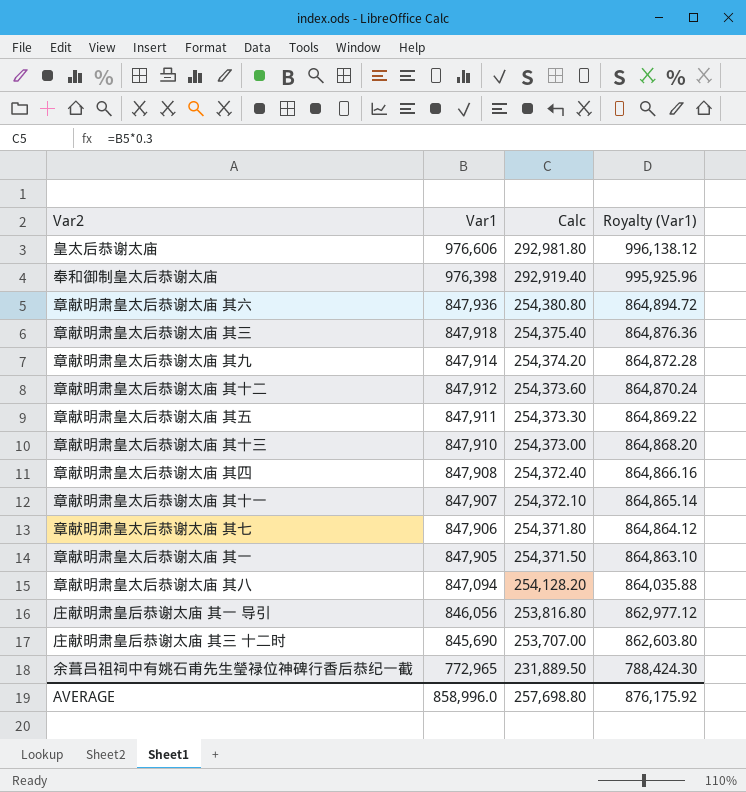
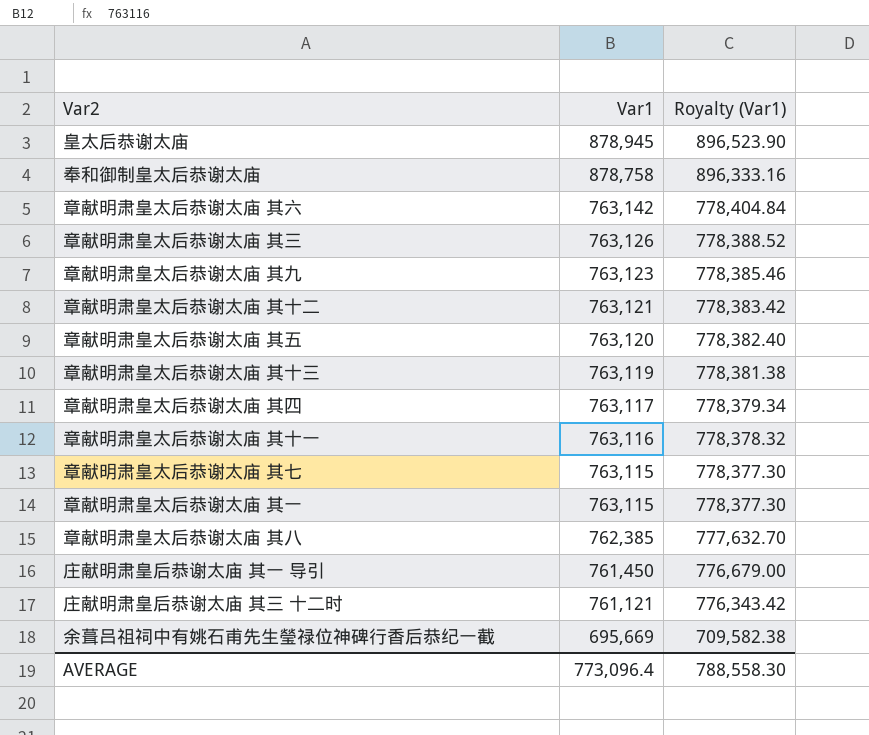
column Calc | formula: [Var1] * 0.3 -> none
皇太后恭谢太庙 | Var1: 976,606 -> 878,945
皇太后恭谢太庙 | Royalty (Var1): 996,138.12 -> 896,523.90
奉和御制皇太后恭谢太庙 | Var1: 976,398 -> 878,758
奉和御制皇太后恭谢太庙 | Royalty (Var1): 995,925.96 -> 896,333.16
章献明肃皇太后恭谢太庙 其六 | Var1: 847,936 -> 763,142
章献明肃皇太后恭谢太庙 其六 | Royalty (Var1): 864,894.72 -> 778,404.84
章献明肃皇太后恭谢太庙 其三 | Var1: 847,918 -> 763,126
章献明肃皇太后恭谢太庙 其三 | Royalty (Var1): 864,876.36 -> 778,388.52
章献明肃皇太后恭谢太庙 其九 | Var1: 847,914 -> 763,123
章献明肃皇太后恭谢太庙 其九 | Royalty (Var1): 864,872.28 -> 778,385.46
章献明肃皇太后恭谢太庙 其十二 | Var1: 847,912 -> 763,121
章献明肃皇太后恭谢太庙 其十二 | Royalty (Var1): 864,870.24 -> 778,383.42
章献明肃皇太后恭谢太庙 其五 | Var1: 847,911 -> 763,120
章献明肃皇太后恭谢太庙 其五 | Royalty (Var1): 864,869.22 -> 778,382.40
章献明肃皇太后恭谢太庙 其十三 | Var1: 847,910 -> 763,119
章献明肃皇太后恭谢太庙 其十三 | Royalty (Var1): 864,868.20 -> 778,381.38
章献明肃皇太后恭谢太庙 其四 | Var1: 847,908 -> 763,117
章献明肃皇太后恭谢太庙 其四 | Royalty (Var1): 864,866.16 -> 778,379.34
章献明肃皇太后恭谢太庙 其十一 | Var1: 847,907 -> 763,116
章献明肃皇太后恭谢太庙 其十一 | Royalty (Var1): 864,865.14 -> 778,378.32
章献明肃皇太后恭谢太庙 其七 | Var1: 847,906 -> 763,115
章献明肃皇太后恭谢太庙 其七 | Royalty (Var1): 864,864.12 -> 778,377.30
章献明肃皇太后恭谢太庙 其一 | Var1: 847,905 -> 763,115
章献明肃皇太后恭谢太庙 其一 | Royalty (Var1): 864,863.10 -> 778,377.30
章献明肃皇太后恭谢太庙 其八 | Var1: 847,094 -> 762,385
章献明肃皇太后恭谢太庙 其八 | Royalty (Var1): 864,035.88 -> 777,632.70
庄献明肃皇后恭谢太庙 其一 导引 | Var1: 846,056 -> 761,450
庄献明肃皇后恭谢太庙 其一 导引 | Royalty (Var1): 862,977.12 -> 776,679.00
庄献明肃皇后恭谢太庙 其三 十二时 | Var1: 845,690 -> 761,121
庄献明肃皇后恭谢太庙 其三 十二时 | Royalty (Var1): 862,603.80 -> 776,343.42
余葺吕祖祠中有姚石甫先生瑩禄位神碑行香后恭纪一截 | Var1: 772,965 -> 695,669
余葺吕祖祠中有姚石甫先生瑩禄位神碑行香后恭纪一截 | Royalty (Var1): 788,424.30 -> 709,582.38
AVERAGE | Var1: 858,996.0 -> 773,096.4
AVERAGE | Royalty (Var1): 876,175.92 -> 788,558.30

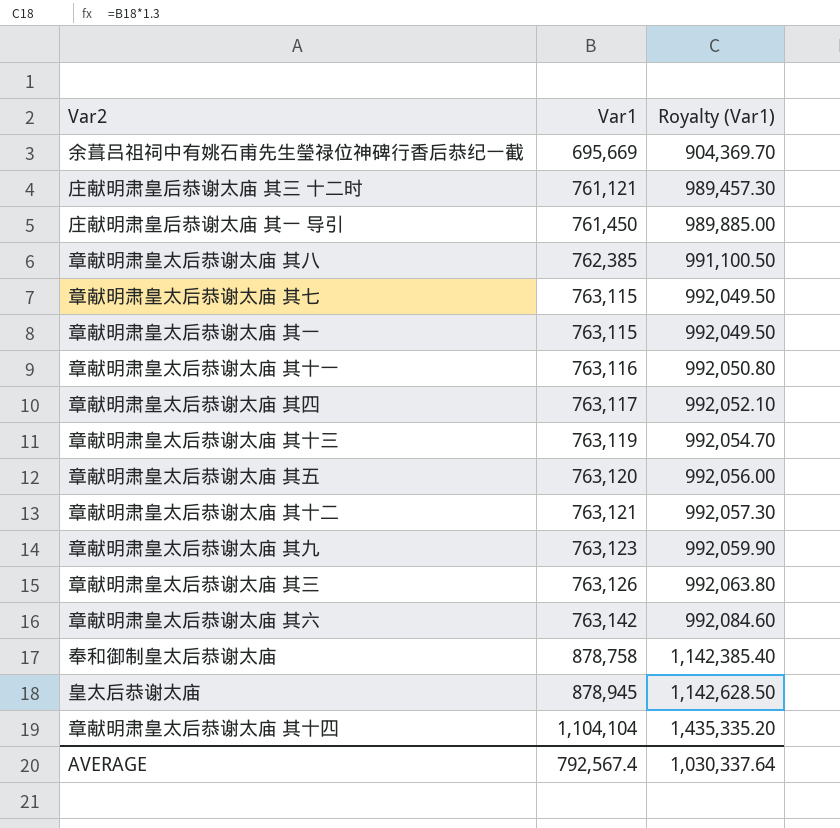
row order: Var1 descending -> Var1 ascending
column Royalty (Var1) | formula: [Var1] * 1.02 -> [Var1] * 1.3
row 章献明肃皇太后恭谢太庙 其十四: none -> 1,104,104 | 1,435,335.20
AVERAGE | Var1: 773,096.4 -> 792,567.4
AVERAGE | Royalty (Var1): 788,558.30 -> 1,030,337.64

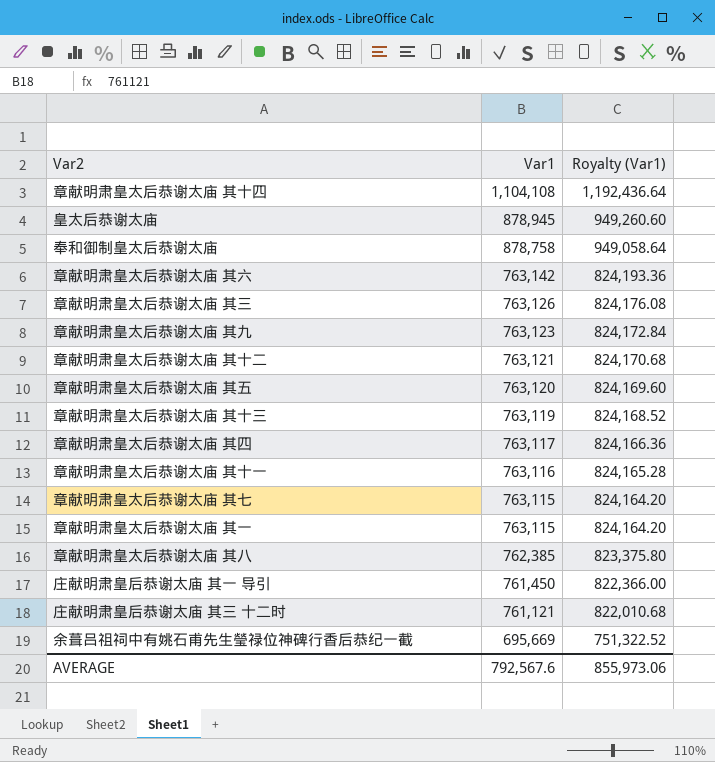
row order: Var1 ascending -> Var1 descending
column Royalty (Var1) | formula: [Var1] * 1.3 -> [Var1] * 1.08
章献明肃皇太后恭谢太庙 其十四 | Var1: 1,104,104 -> 1,104,108
AVERAGE | Var1: 792,567.4 -> 792,567.6
AVERAGE | Royalty (Var1): 1,030,337.64 -> 855,973.06

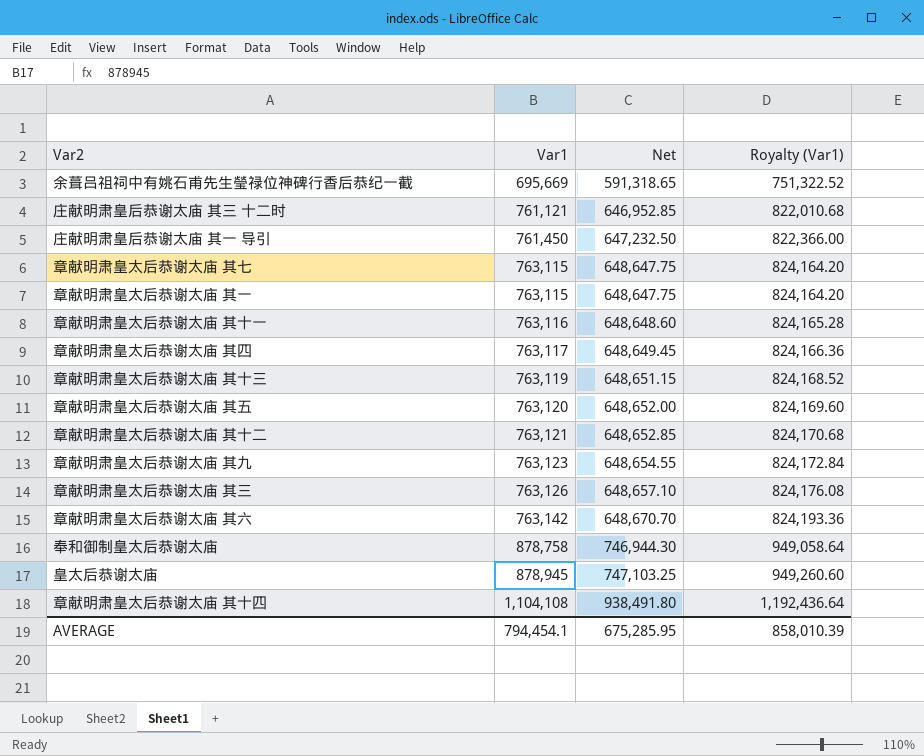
row order: Var1 descending -> Var1 ascending
column Net | formula: none -> [Var1] * 0.85
row 章献明肃皇太后恭谢太庙 其八: 762,385 | 823,375.80 -> none
AVERAGE | Var1: 792,567.6 -> 794,454.1
AVERAGE | Royalty (Var1): 855,973.06 -> 858,010.39

